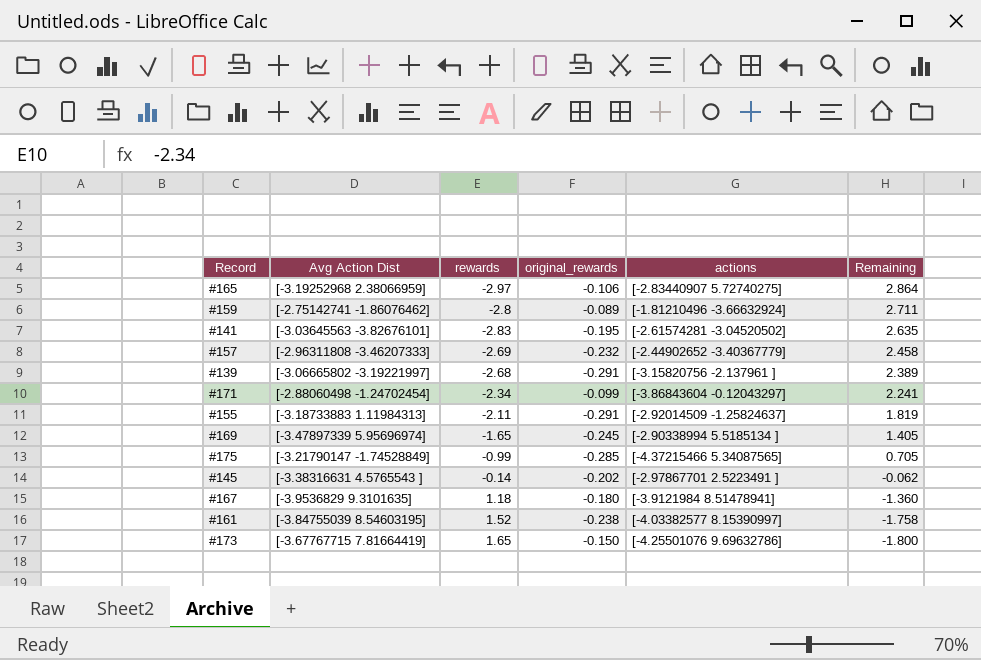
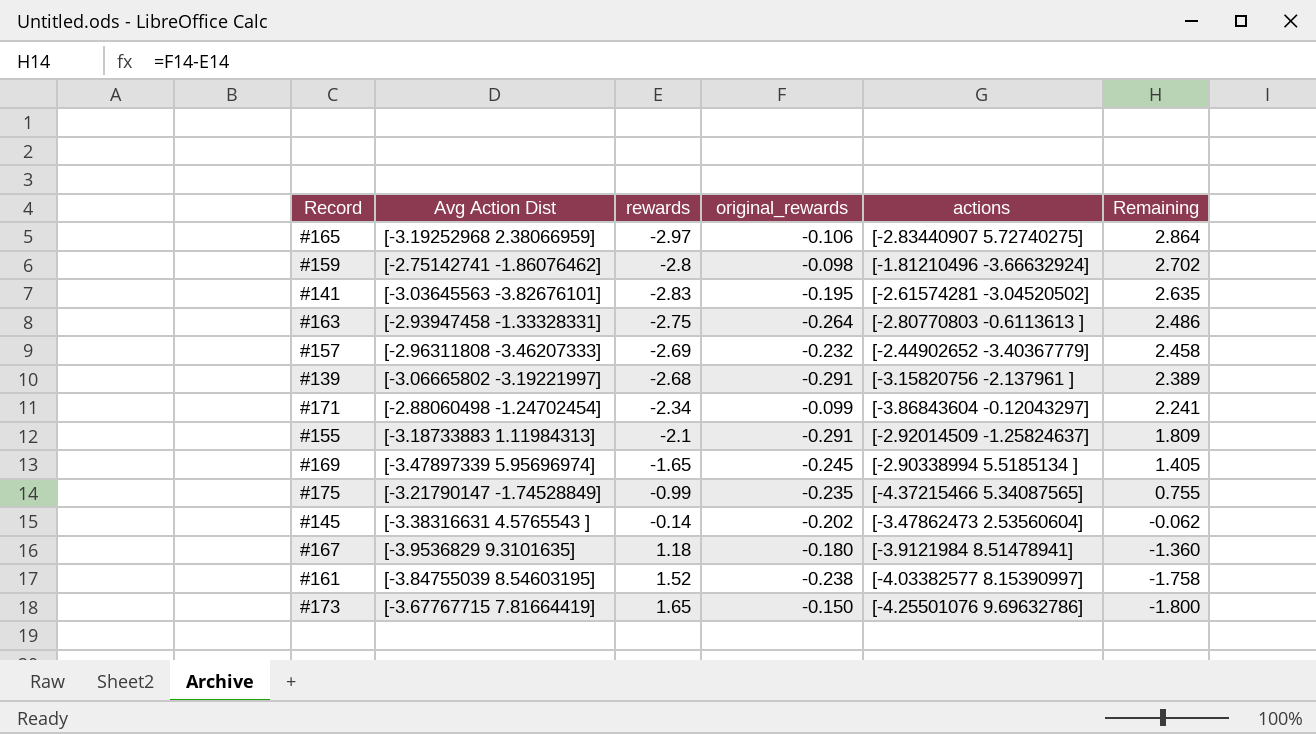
#159 | original_rewards: -0.089 -> -0.098
#159 | Remaining: 2.711 -> 2.702
row #163: none -> [-2.93947458 -1.33328331] | -2.75 | -0.264 | [-2.80770803 -0.6113613 ] | 2.486
#155 | rewards: -2.11 -> -2.1
#155 | Remaining: 1.819 -> 1.809
#175 | original_rewards: -0.285 -> -0.235
#175 | Remaining: 0.705 -> 0.755
#145 | actions: [-2.97867701 2.5223491 ] -> [-3.47862473 2.53560604]

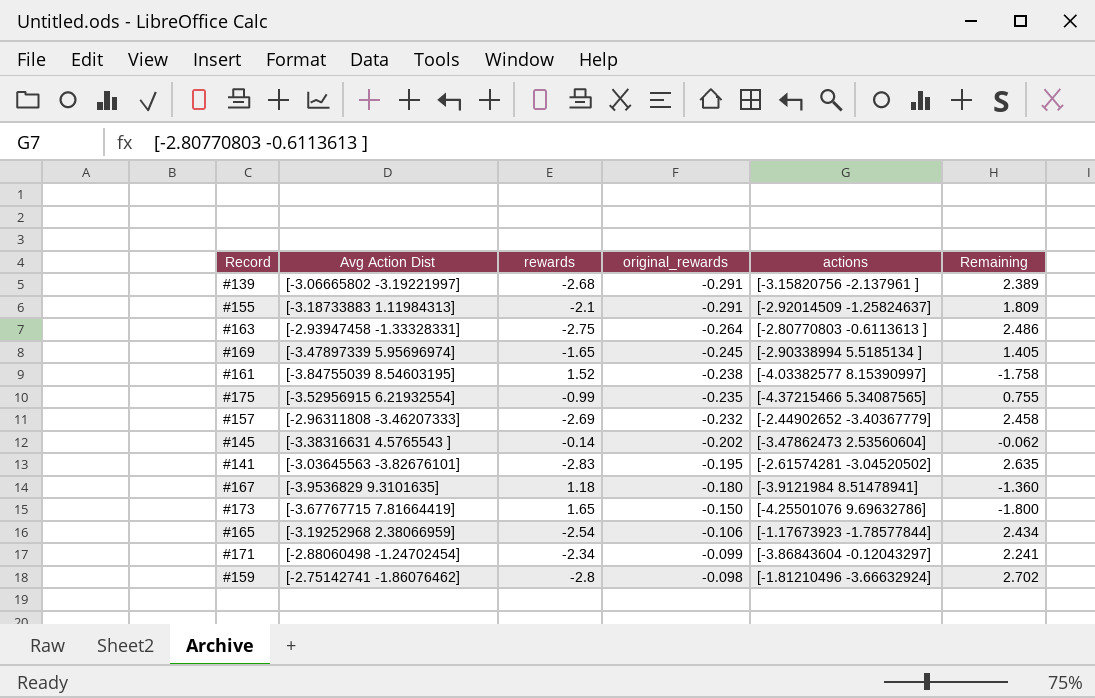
row order: Remaining descending -> original_rewards ascending
#175 | Avg Action Dist: [-3.21790147 -1.74528849] -> [-3.52956915 6.21932554]
#165 | rewards: -2.97 -> -2.54
#165 | actions: [-2.83440907 5.72740275] -> [-1.17673923 -1.78577844]
#165 | Remaining: 2.864 -> 2.434

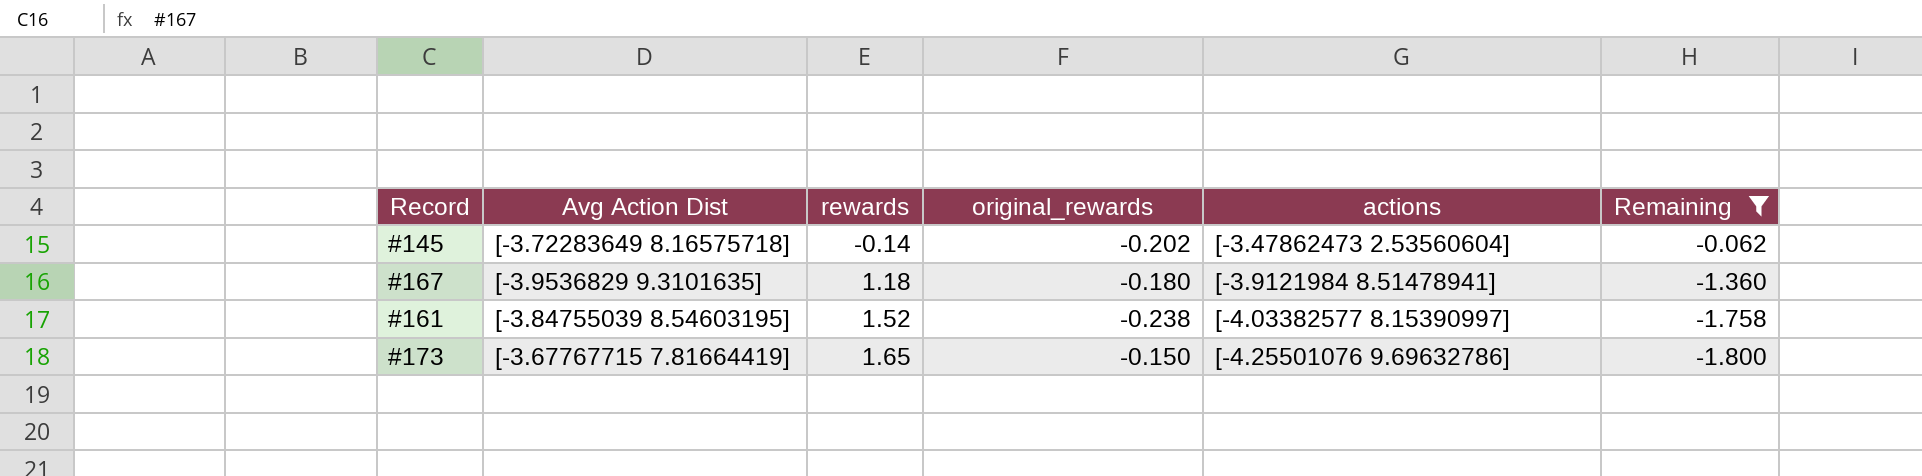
filter: none -> Remaining <= -0.062
row order: original_rewards ascending -> rewards ascending
#145 | Avg Action Dist: [-3.38316631 4.5765543 ] -> [-3.72283649 8.16575718]

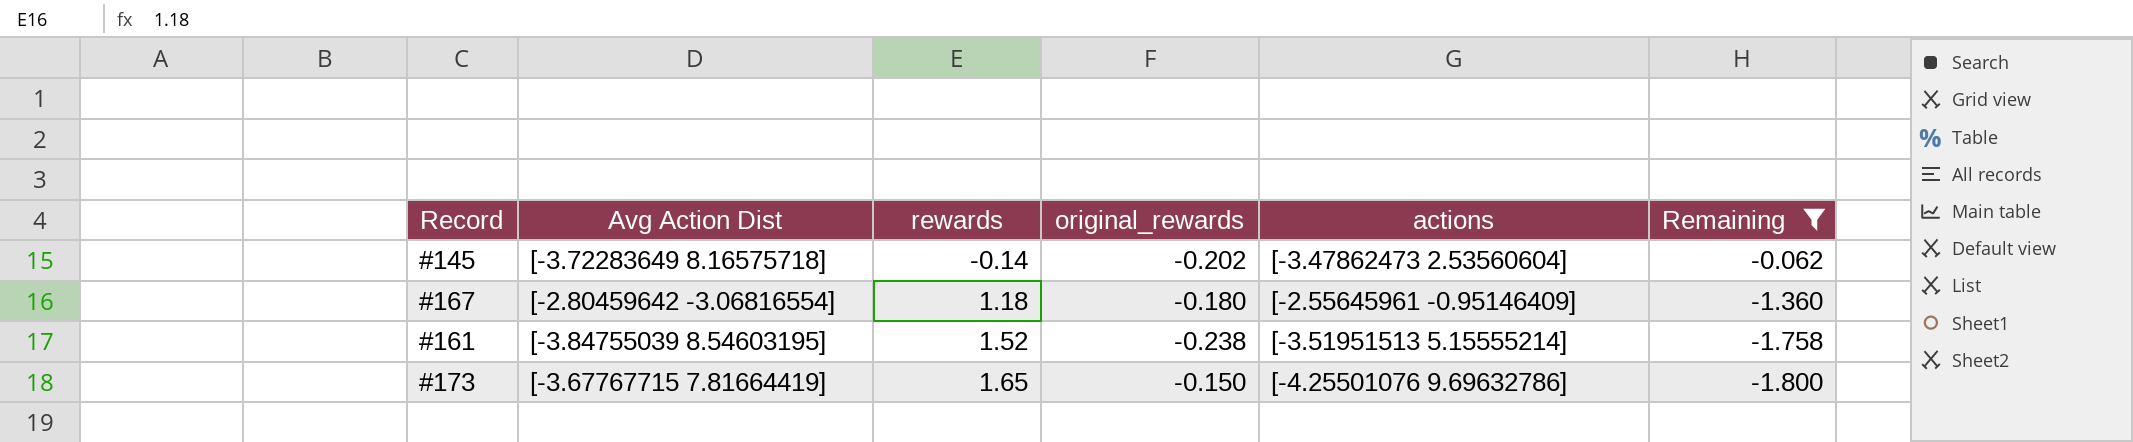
#167 | Avg Action Dist: [-3.9536829 9.3101635] -> [-2.80459642 -3.06816554]
#167 | actions: [-3.9121984 8.51478941] -> [-2.55645961 -0.95146409]
#161 | actions: [-4.03382577 8.15390997] -> [-3.51951513 5.15555214]

